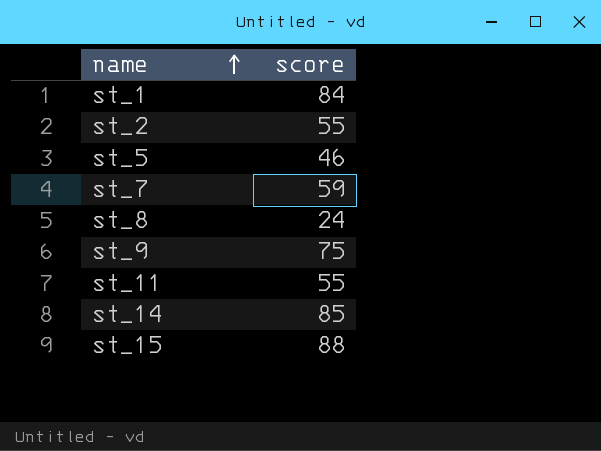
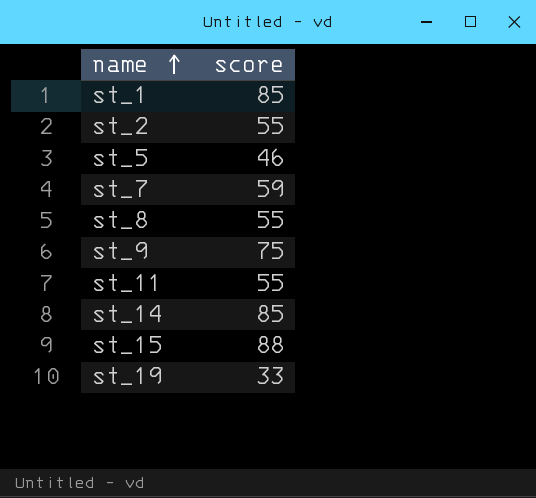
st_1 | score: 84 -> 85
st_8 | score: 24 -> 55
row st_19: none -> 33

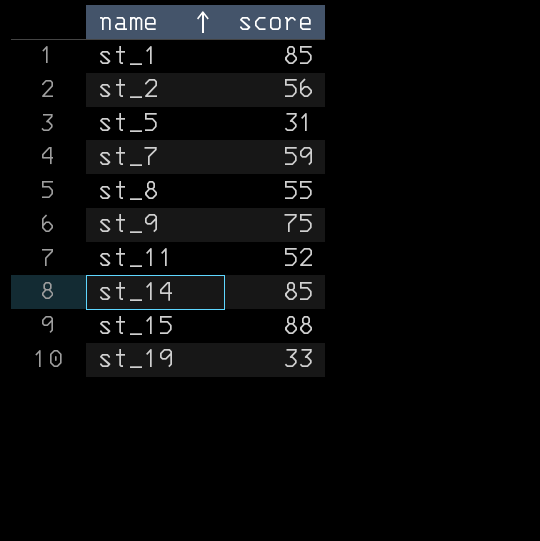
st_2 | score: 55 -> 56
st_5 | score: 46 -> 31
st_11 | score: 55 -> 52

